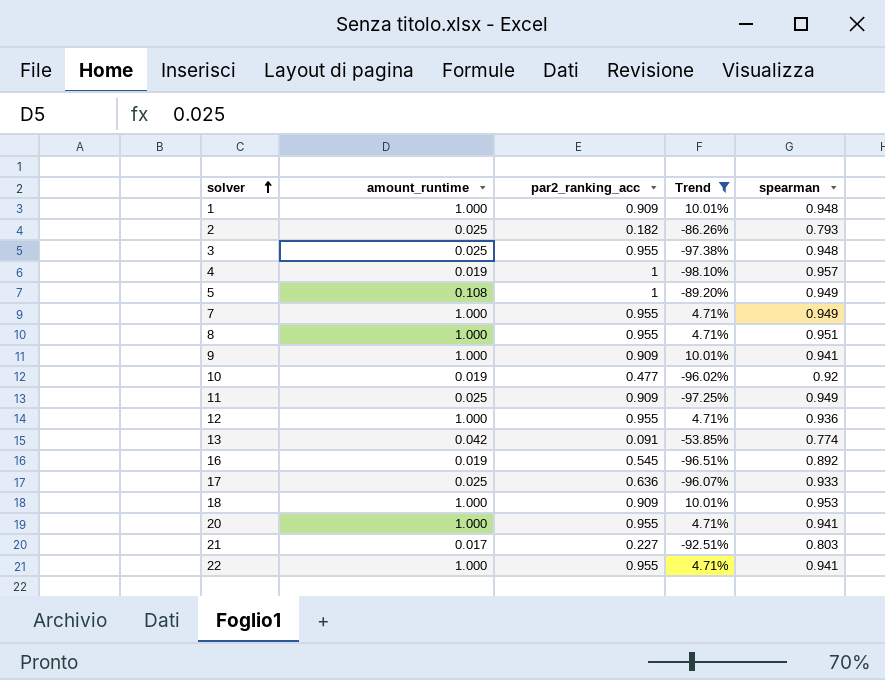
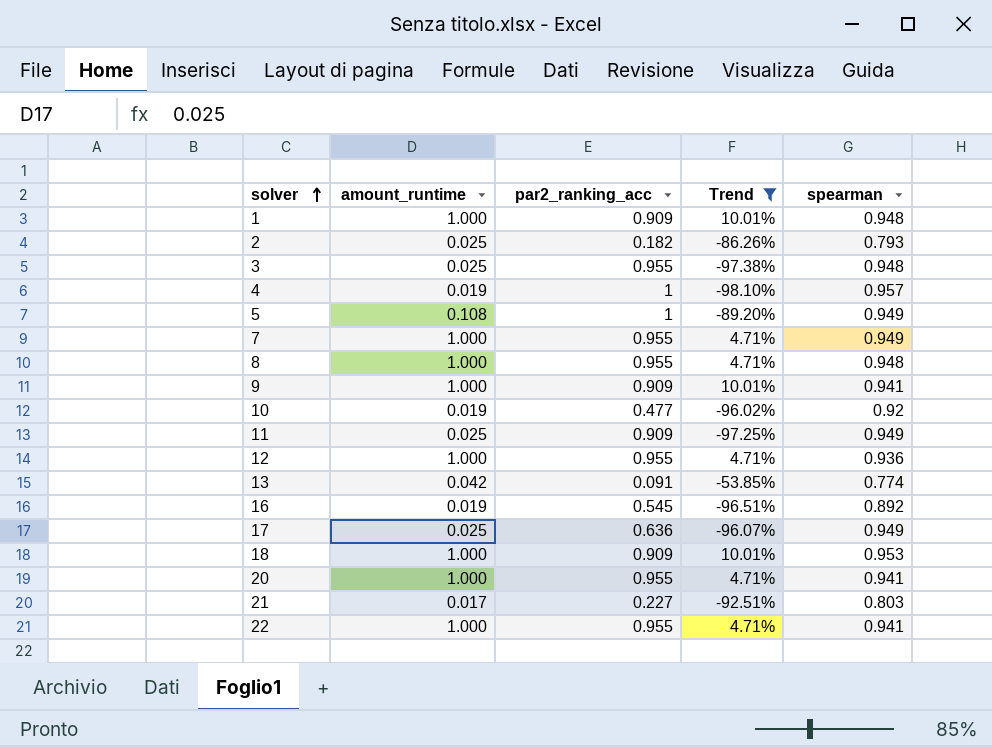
8 | spearman: 0.951 -> 0.948
17 | spearman: 0.933 -> 0.949

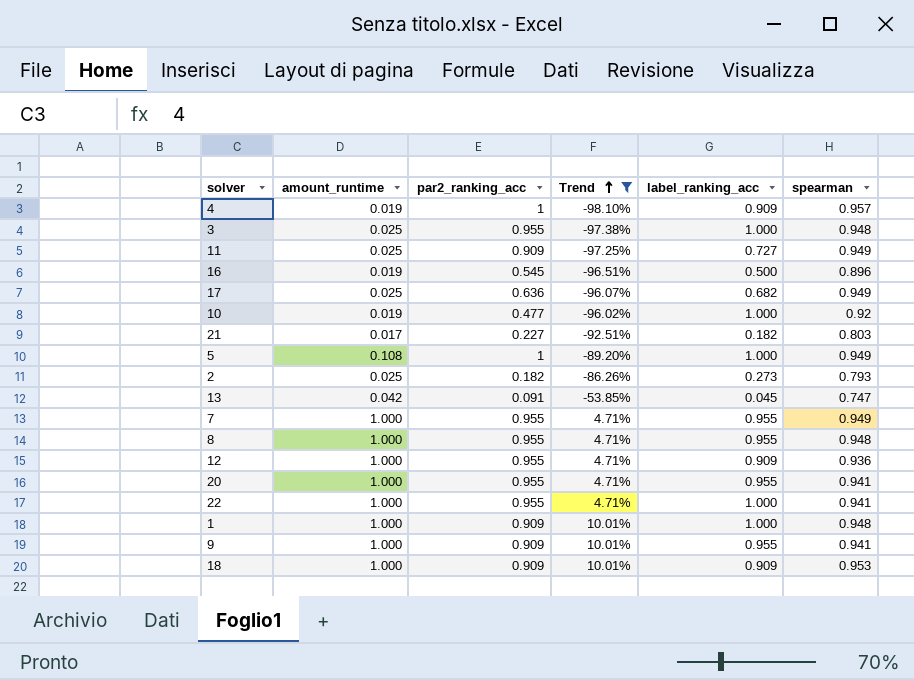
row order: solver ascending -> Trend ascending
column label_ranking_acc | position: none -> 5
16 | spearman: 0.892 -> 0.896
13 | spearman: 0.774 -> 0.747

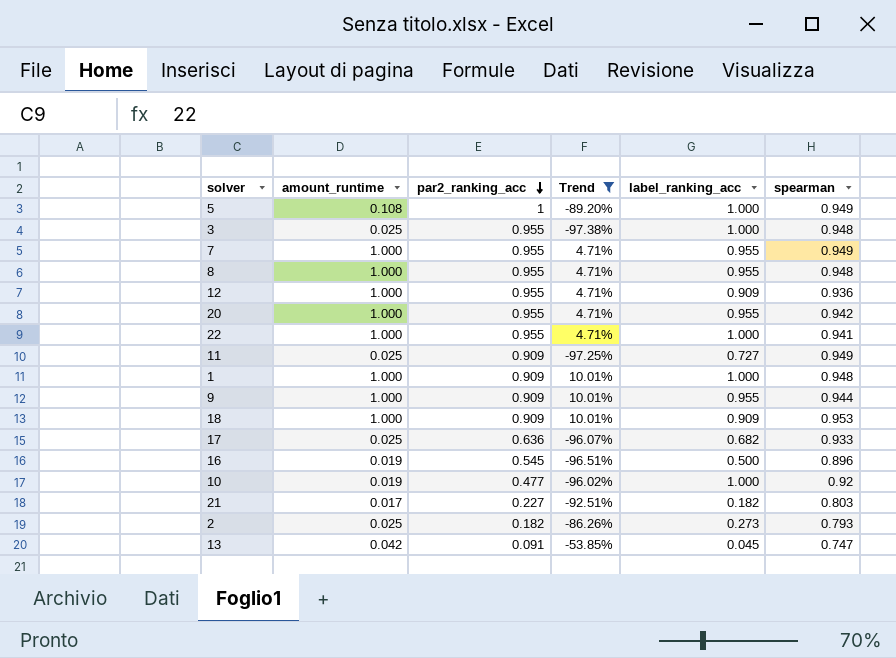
row order: Trend ascending -> par2_ranking_acc descending
row 4: 0.019 | 1 | -98.10% | 0.909 | 0.957 -> none
20 | spearman: 0.941 -> 0.942
9 | spearman: 0.941 -> 0.944
17 | spearman: 0.949 -> 0.933

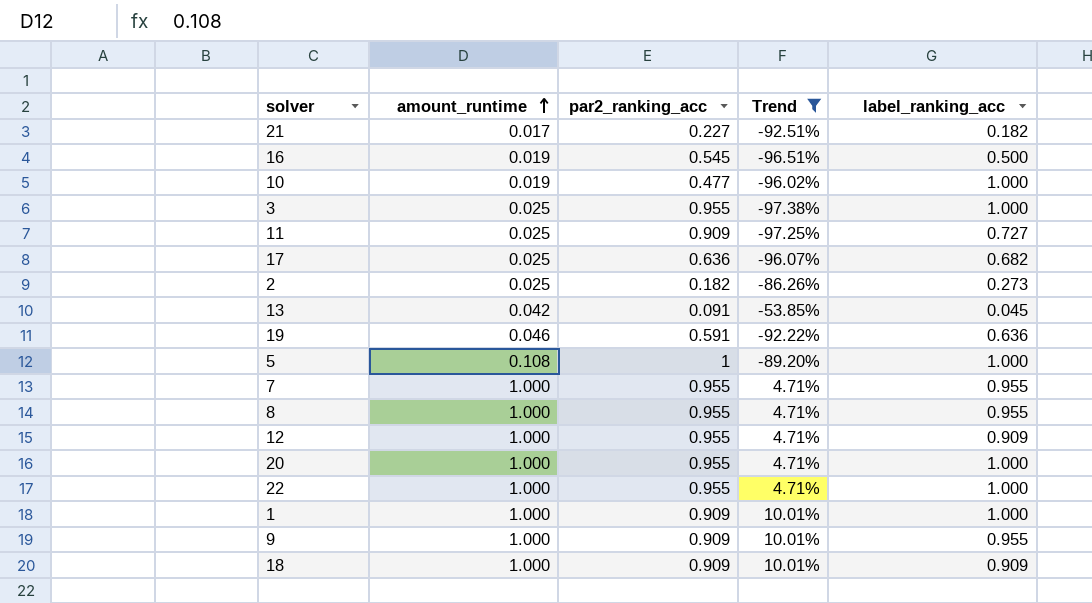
row order: par2_ranking_acc descending -> amount_runtime ascending
column spearman | position: 6 -> none
row 19: none -> 0.046 | 0.591 | -92.22% | 0.636
20 | label_ranking_acc: 0.955 -> 1.000

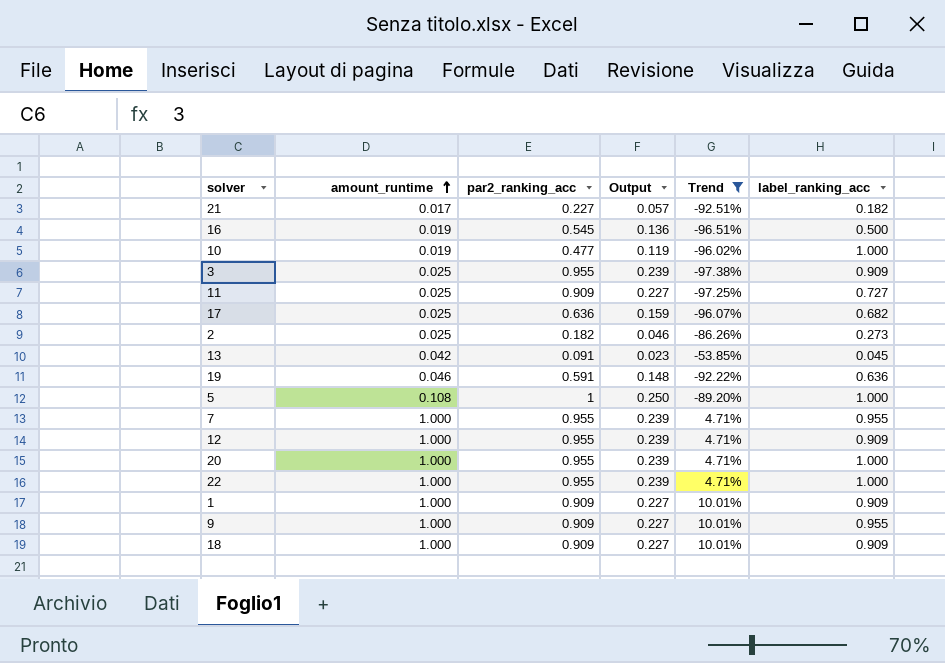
column Output | formula: none -> [par2_ranking_acc] * 0.25
row 8: 1.000 | 0.955 | 4.71% | 0.955 -> none
3 | label_ranking_acc: 1.000 -> 0.909
1 | label_ranking_acc: 1.000 -> 0.909

